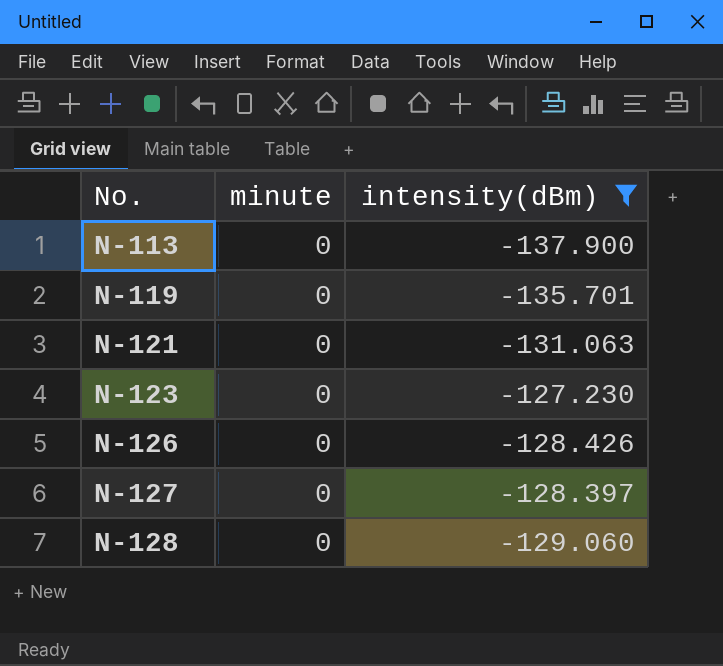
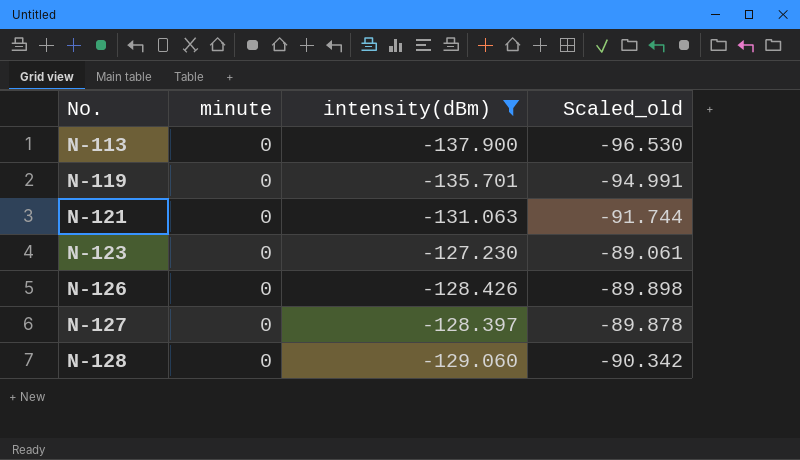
column Scaled_old | formula: none -> [intensity(dBm)] * 0.7

